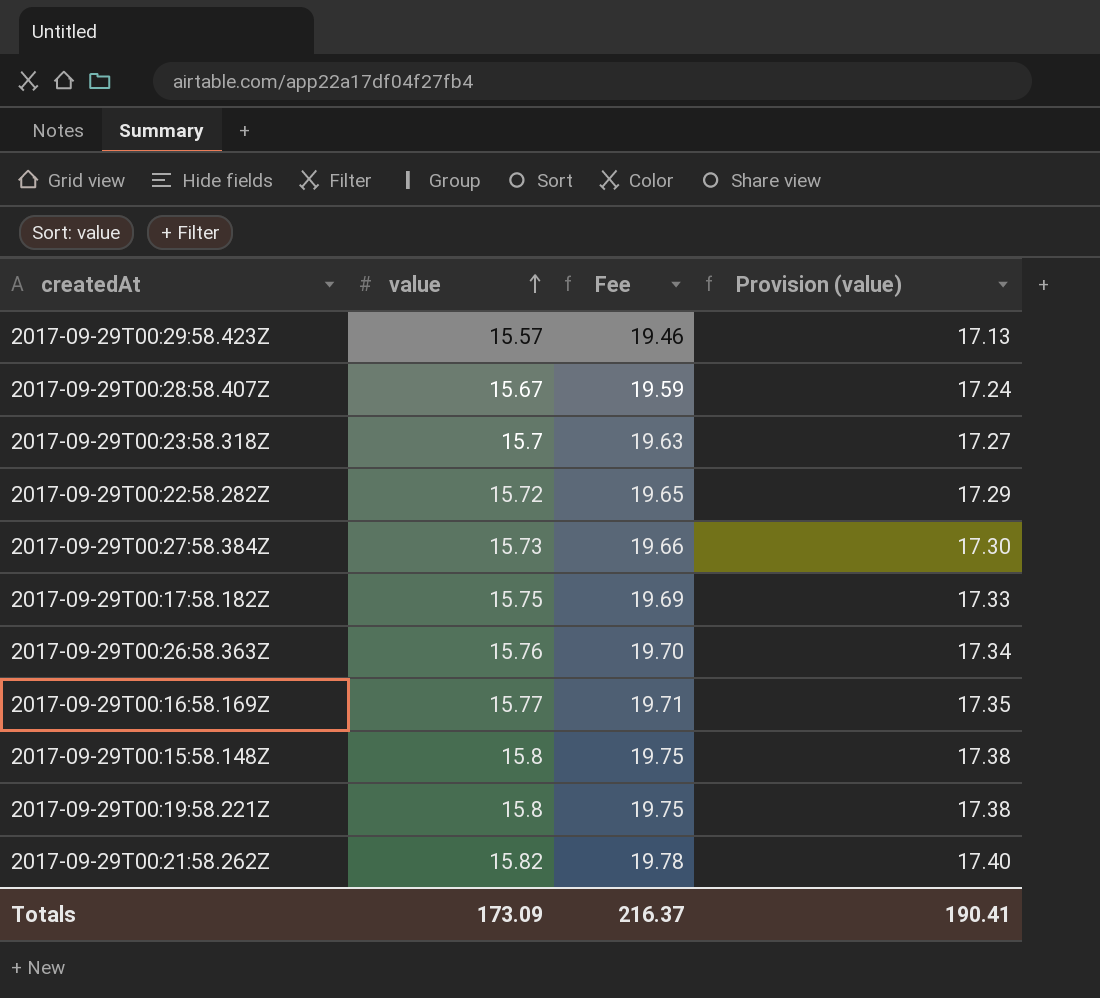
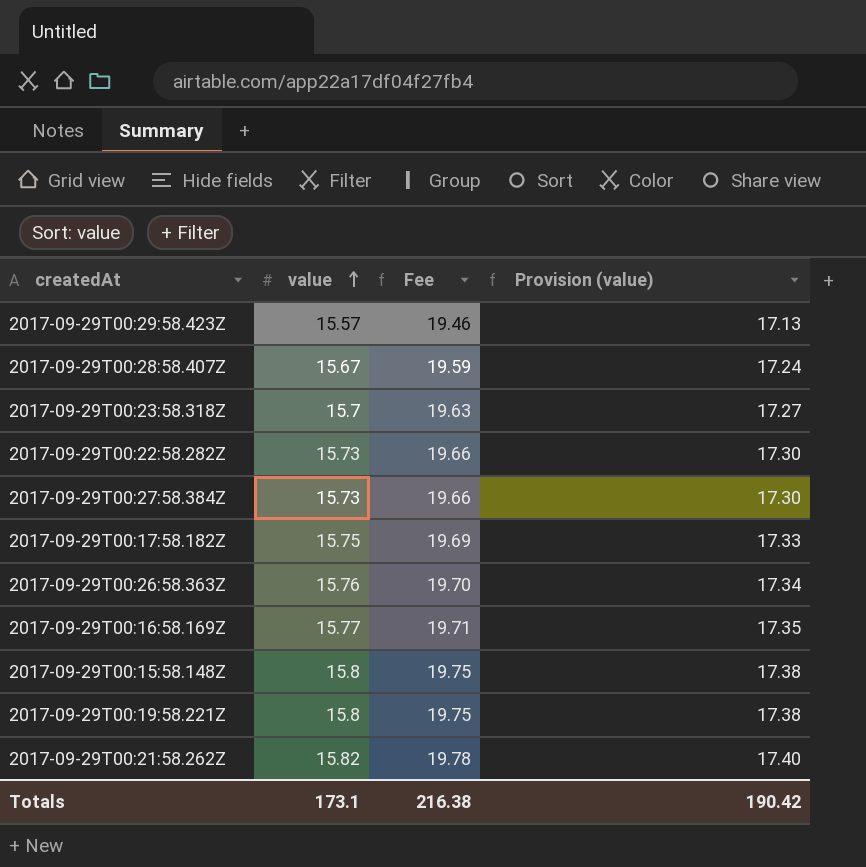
2017-09-29T00:22:58.282Z | value: 15.72 -> 15.73
2017-09-29T00:22:58.282Z | Fee: 19.65 -> 19.66
2017-09-29T00:22:58.282Z | Provision (value): 17.29 -> 17.30
Totals | value: 173.09 -> 173.1
Totals | Fee: 216.37 -> 216.38
Totals | Provision (value): 190.41 -> 190.42

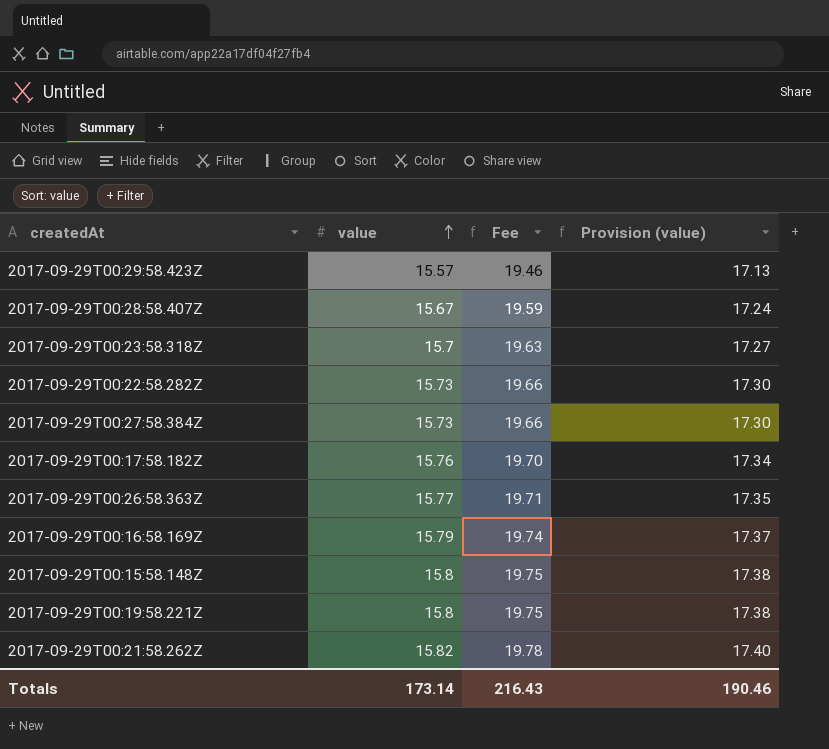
2017-09-29T00:17:58.182Z | value: 15.75 -> 15.76
2017-09-29T00:17:58.182Z | Fee: 19.69 -> 19.70
2017-09-29T00:17:58.182Z | Provision (value): 17.33 -> 17.34
2017-09-29T00:26:58.363Z | value: 15.76 -> 15.77
2017-09-29T00:26:58.363Z | Fee: 19.70 -> 19.71
2017-09-29T00:26:58.363Z | Provision (value): 17.34 -> 17.35
2017-09-29T00:16:58.169Z | value: 15.77 -> 15.79
2017-09-29T00:16:58.169Z | Fee: 19.71 -> 19.74
2017-09-29T00:16:58.169Z | Provision (value): 17.35 -> 17.37
Totals | value: 173.1 -> 173.14
Totals | Fee: 216.38 -> 216.43
Totals | Provision (value): 190.42 -> 190.46

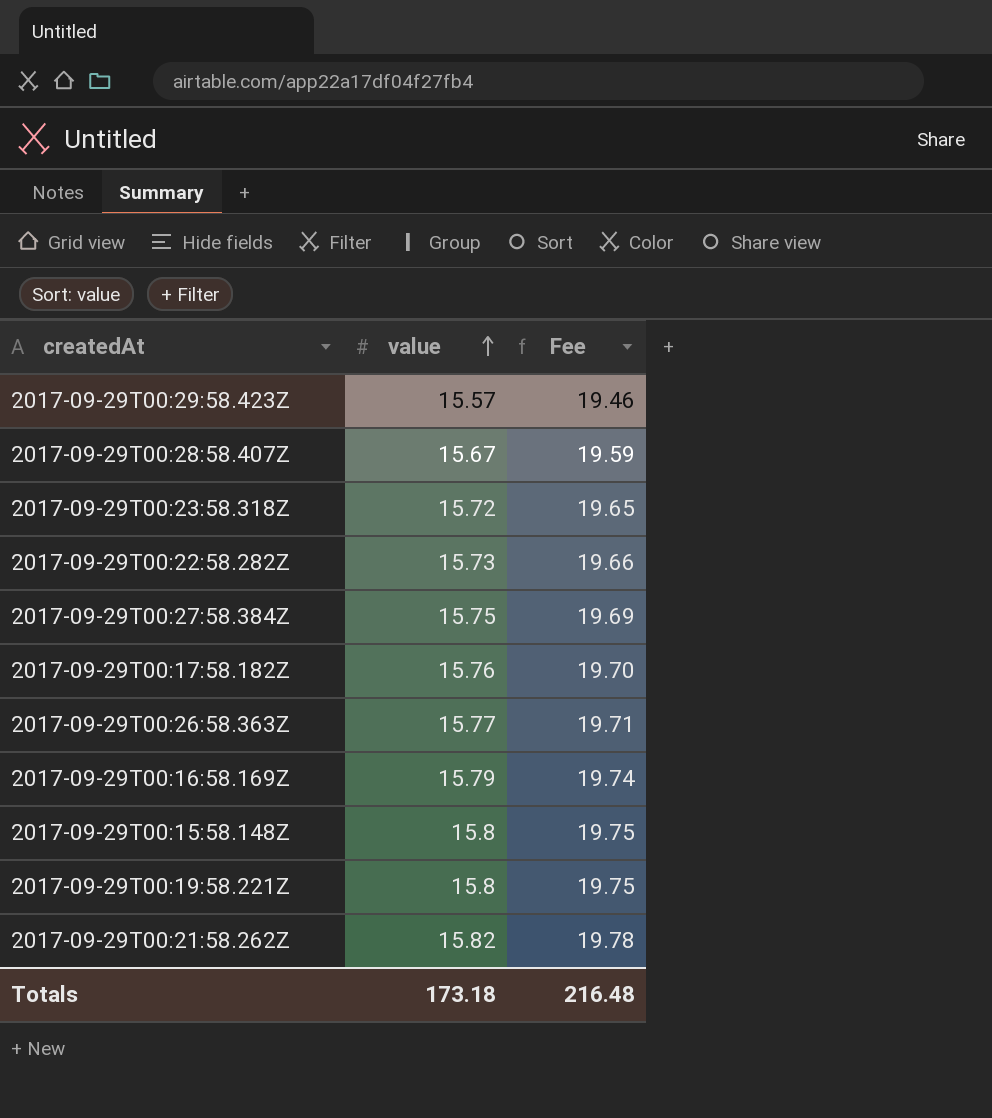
column Provision (value) | formula: [value] * 1.1 -> none
2017-09-29T00:23:58.318Z | value: 15.7 -> 15.72
2017-09-29T00:23:58.318Z | Fee: 19.63 -> 19.65
2017-09-29T00:27:58.384Z | value: 15.73 -> 15.75
2017-09-29T00:27:58.384Z | Fee: 19.66 -> 19.69
Totals | value: 173.14 -> 173.18
Totals | Fee: 216.43 -> 216.48

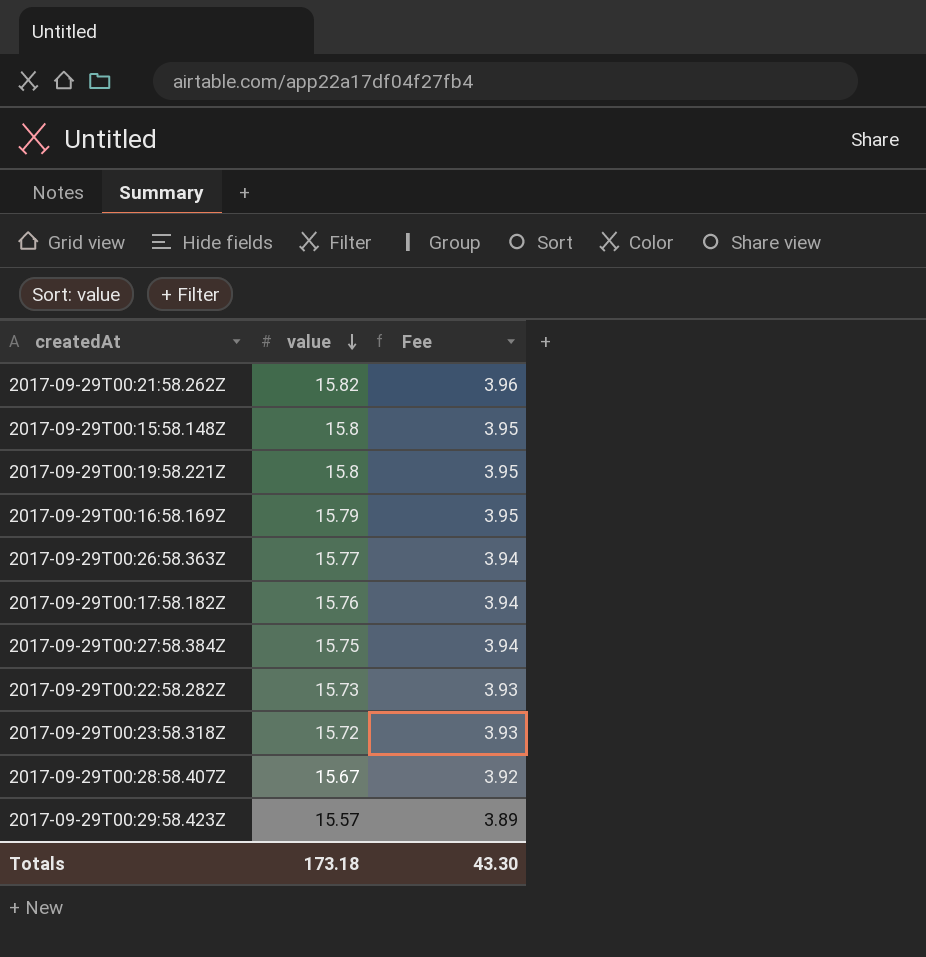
row order: value ascending -> value descending
column Fee | formula: [value] * 1.25 -> [value] * 0.25
Totals | Fee: 216.48 -> 43.30

